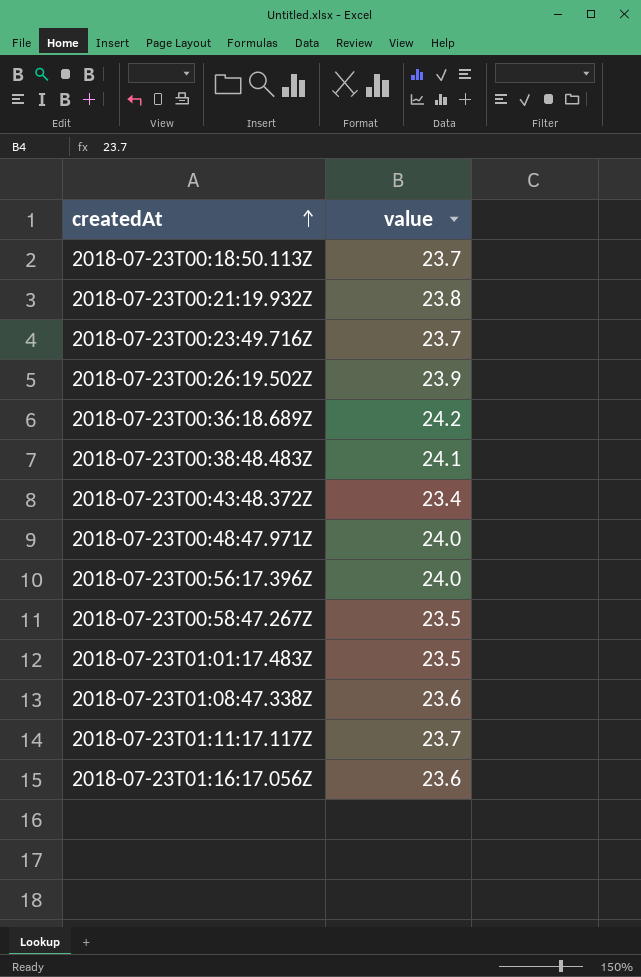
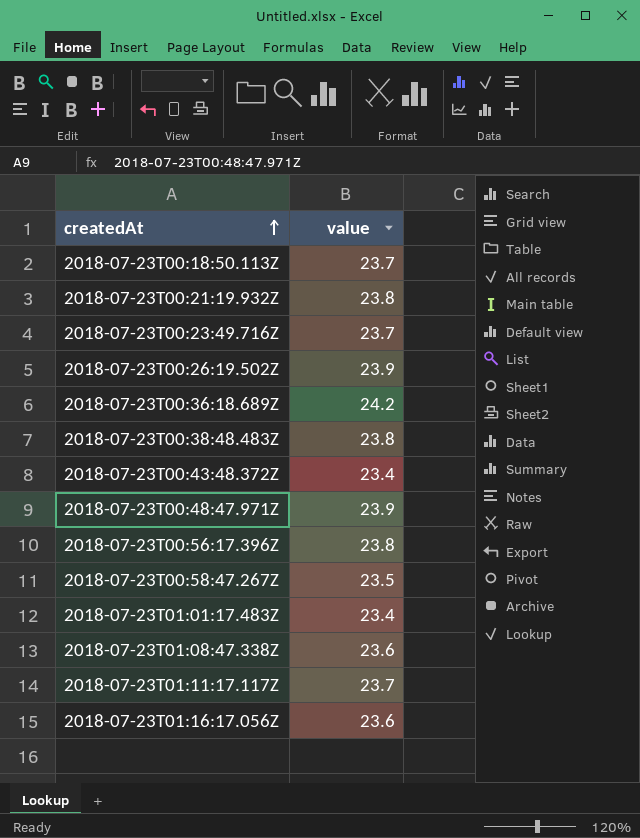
2018-07-23T00:38:48.483Z | value: 24.1 -> 23.8
2018-07-23T00:48:47.971Z | value: 24.0 -> 23.9
2018-07-23T00:56:17.396Z | value: 24.0 -> 23.8
2018-07-23T01:01:17.483Z | value: 23.5 -> 23.4

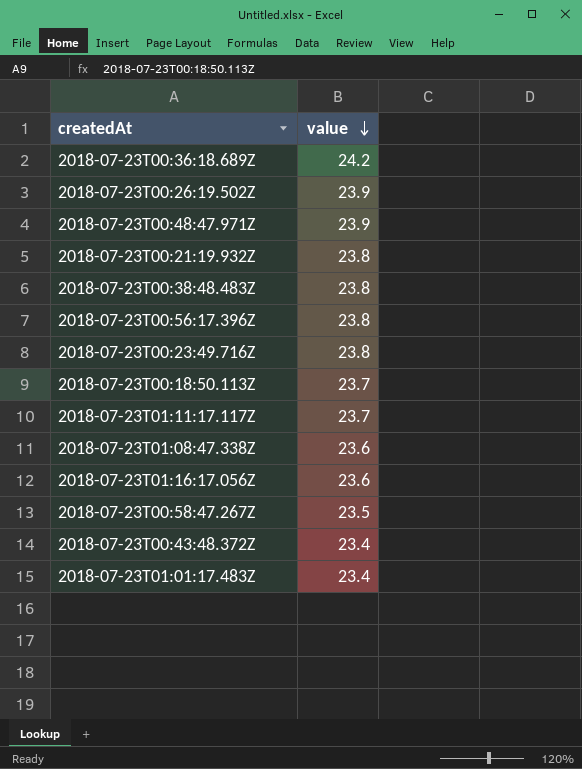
row order: createdAt ascending -> value descending
2018-07-23T00:23:49.716Z | value: 23.7 -> 23.8

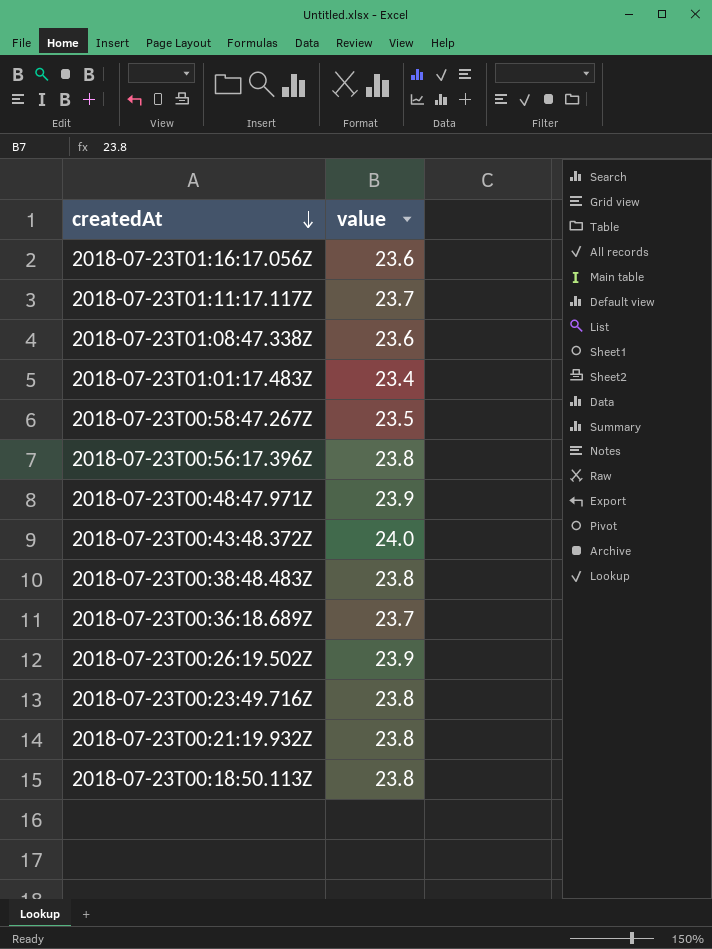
row order: value descending -> createdAt descending
2018-07-23T00:43:48.372Z | value: 23.4 -> 24.0
2018-07-23T00:36:18.689Z | value: 24.2 -> 23.7
2018-07-23T00:18:50.113Z | value: 23.7 -> 23.8

